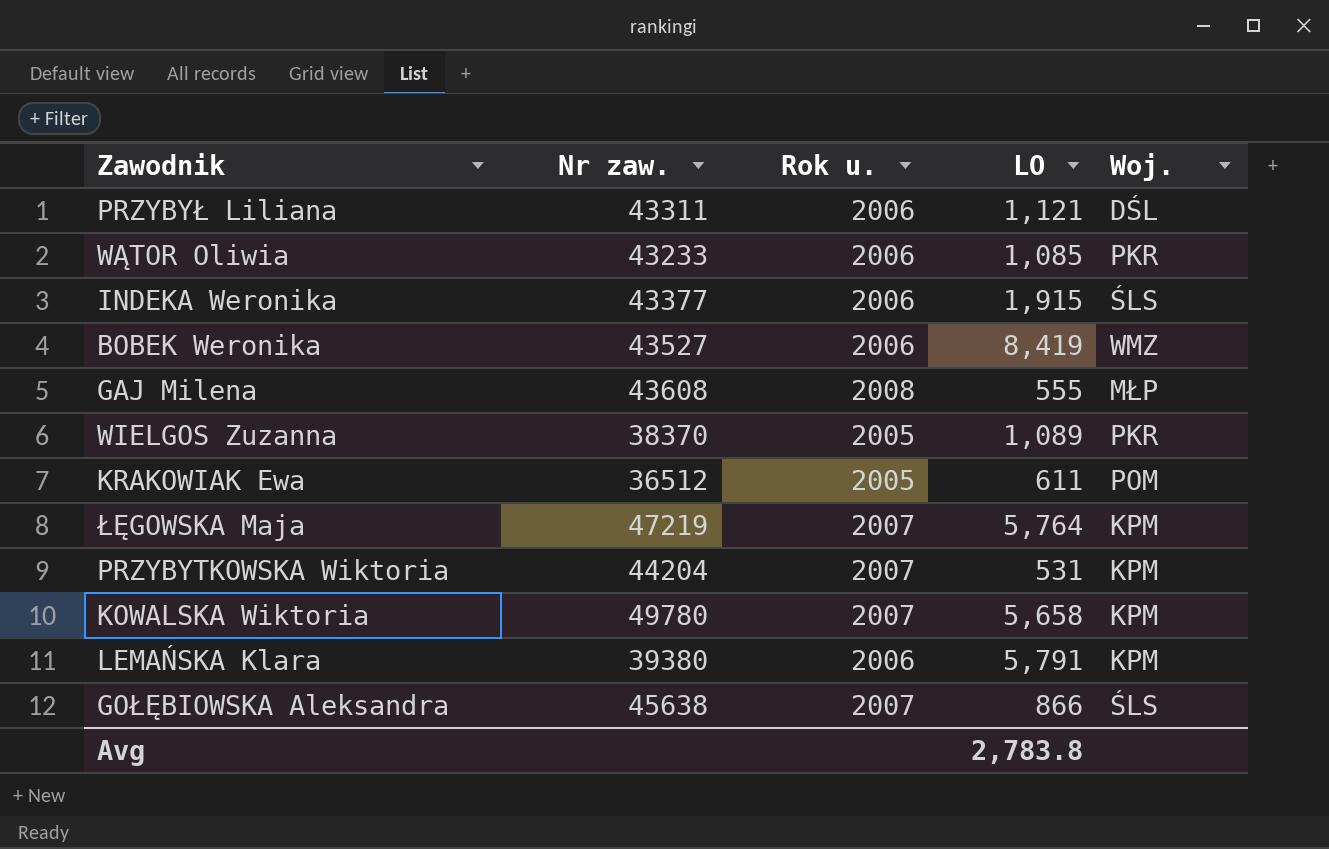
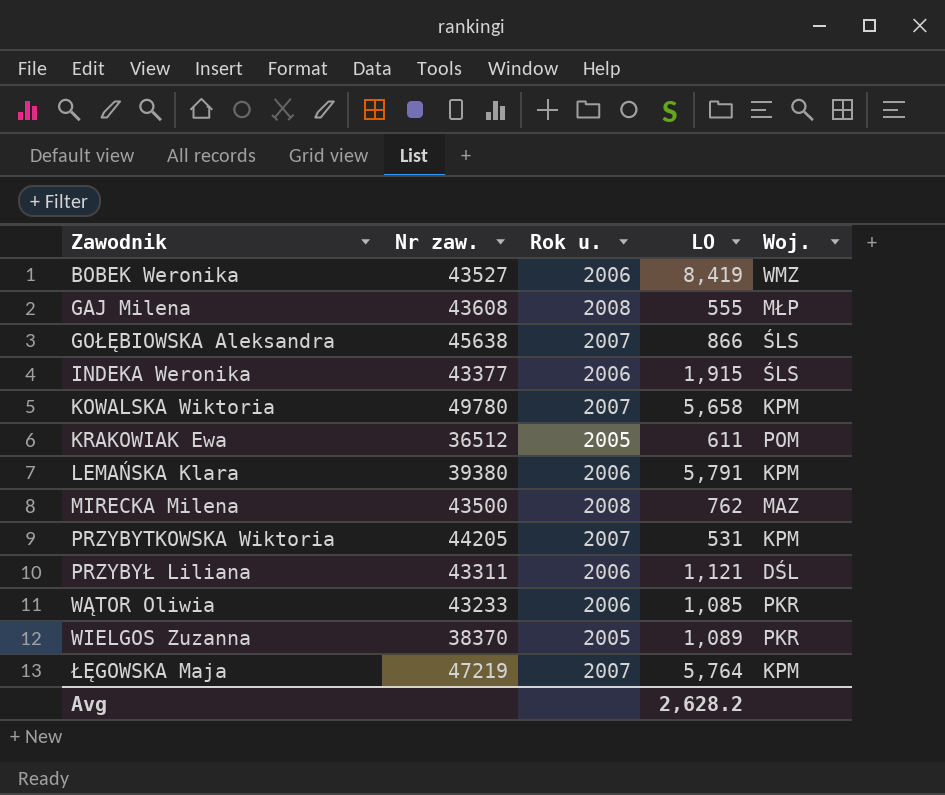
row order: none -> Zawodnik ascending
row MIRECKA Milena: none -> 43500 | 2008 | 762 | MAZ
PRZYBYTKOWSKA Wiktoria | Nr zaw.: 44204 -> 44205
Avg | LO: 2,783.8 -> 2,628.2

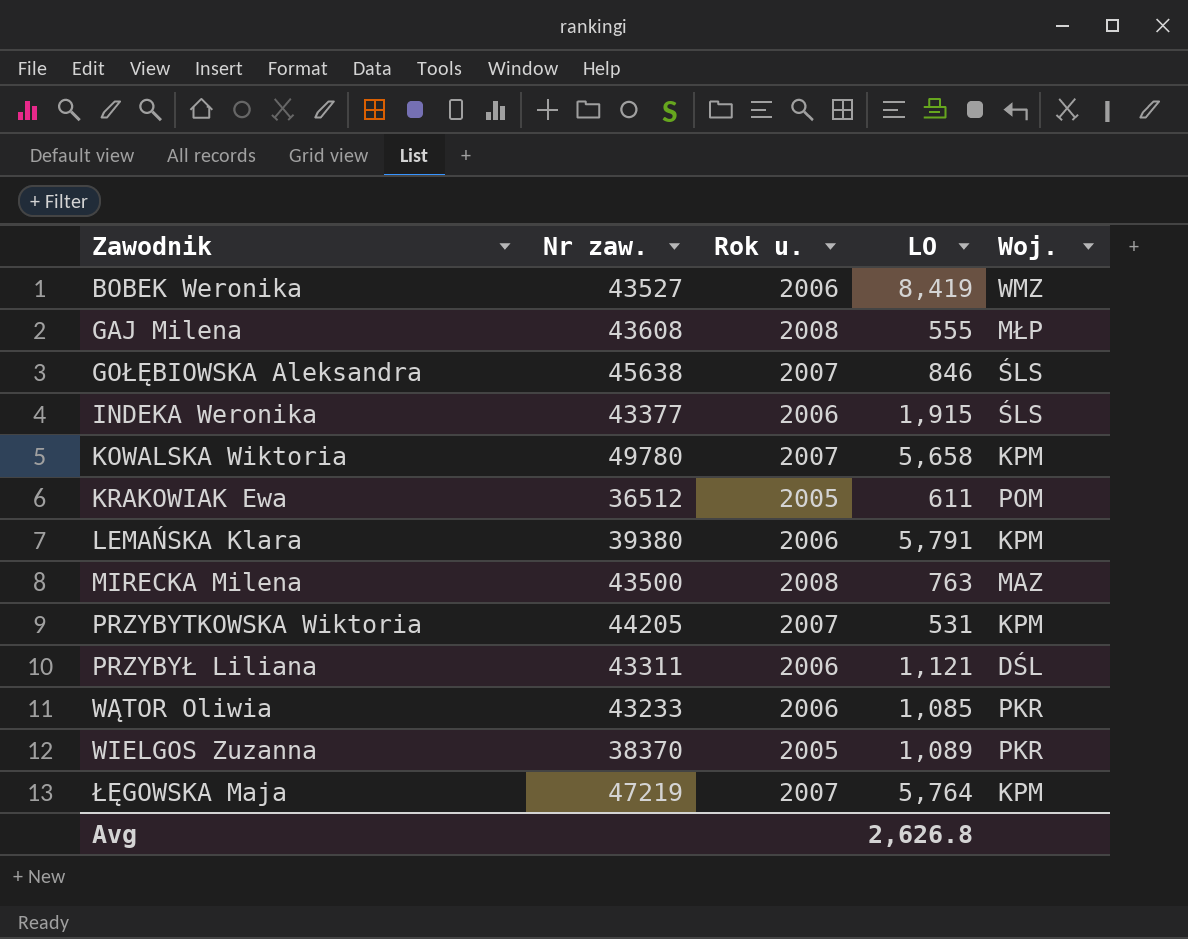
GOŁĘBIOWSKA Aleksandra | LO: 866 -> 846
MIRECKA Milena | LO: 762 -> 763
Avg | LO: 2,628.2 -> 2,626.8

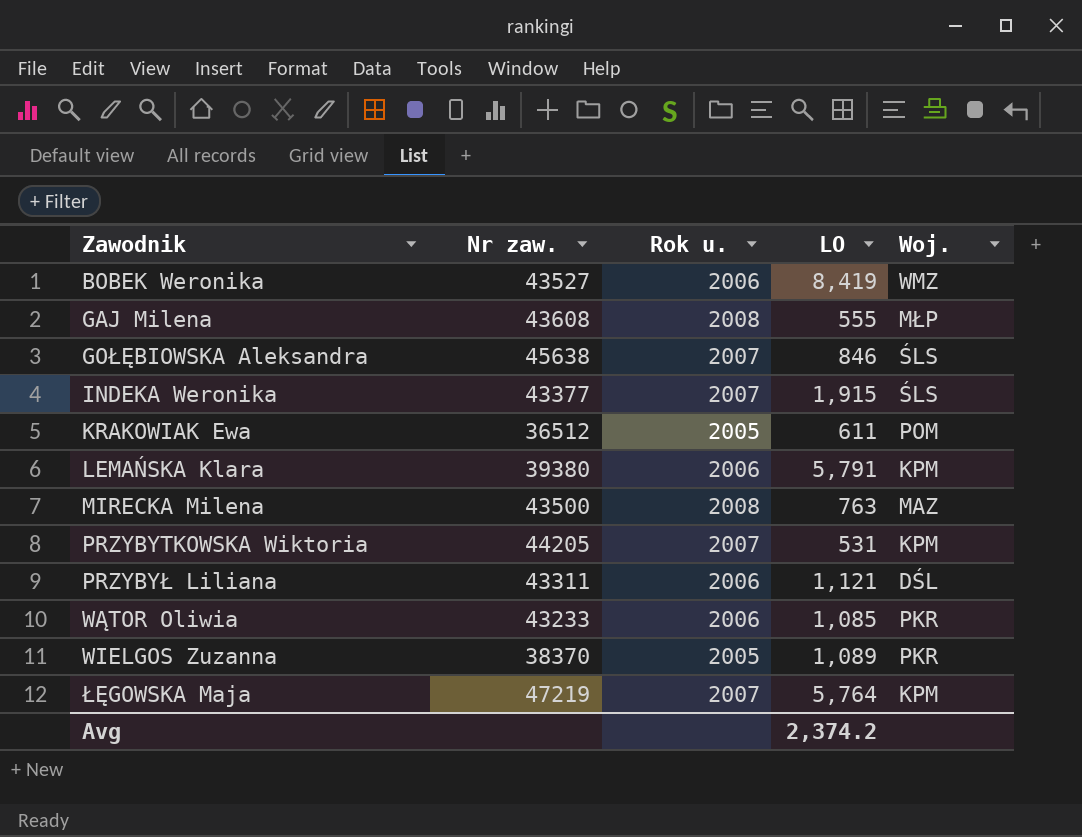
row KOWALSKA Wiktoria: 49780 | 2007 | 5,658 | KPM -> none
INDEKA Weronika | Rok u.: 2006 -> 2007
Avg | LO: 2,626.8 -> 2,374.2

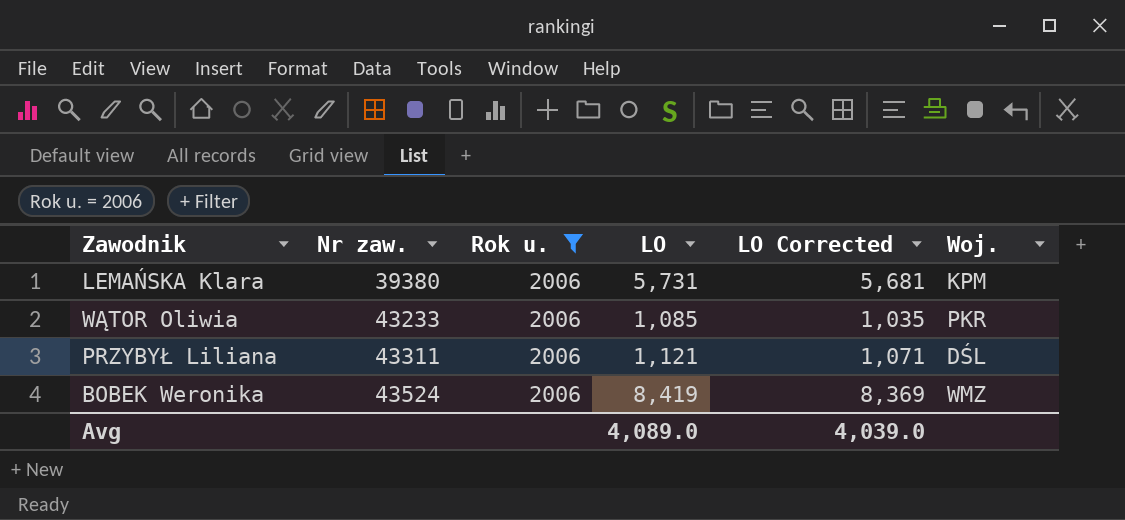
filter: none -> Rok u. = 2006
row order: Zawodnik ascending -> Nr zaw. ascending
column LO Corrected | formula: none -> [LO] - 50
LEMAŃSKA Klara | LO: 5,791 -> 5,731
BOBEK Weronika | Nr zaw.: 43527 -> 43524
Avg | LO: 2,374.2 -> 4,089.0

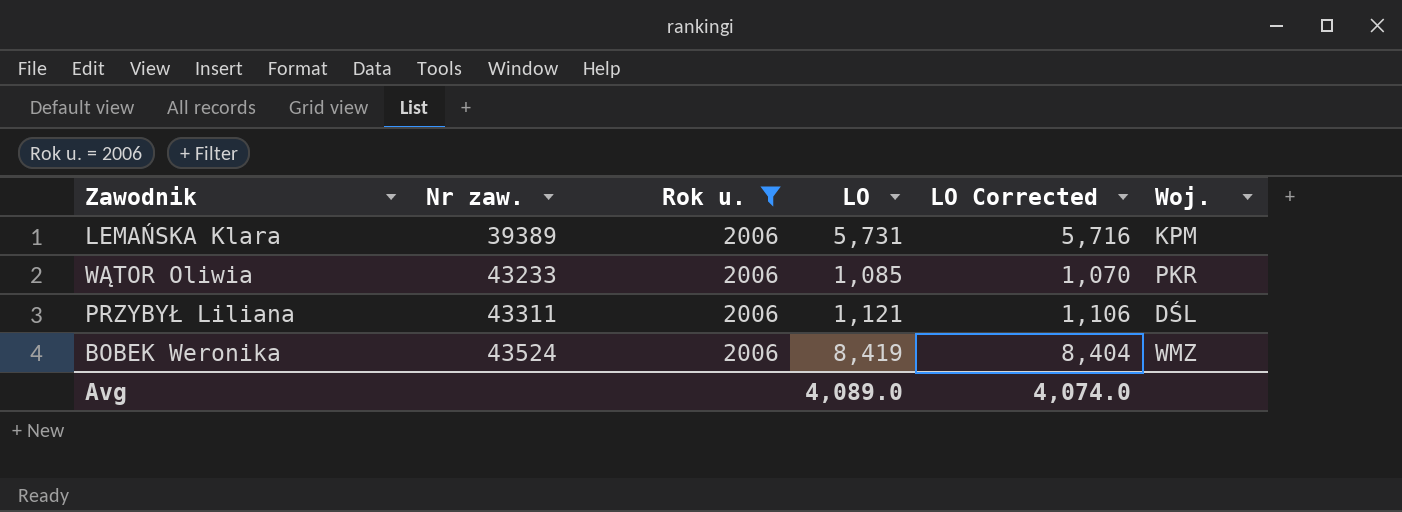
column LO Corrected | formula: [LO] - 50 -> [LO] - 15
LEMAŃSKA Klara | Nr zaw.: 39380 -> 39389
Avg | LO Corrected: 4,039.0 -> 4,074.0

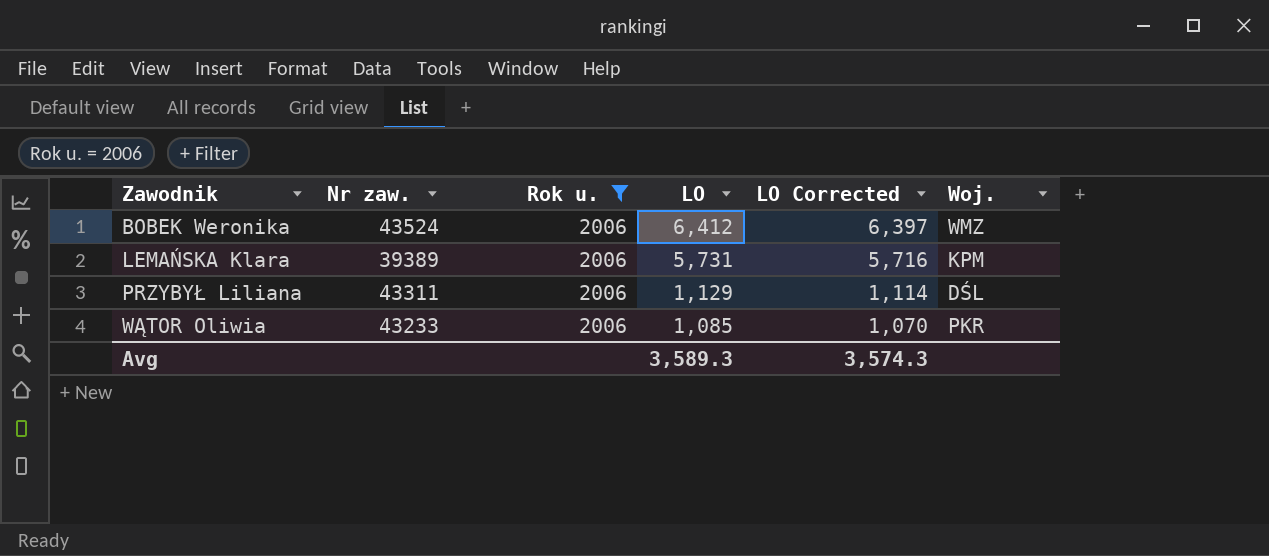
row order: Nr zaw. ascending -> Zawodnik ascending
BOBEK Weronika | LO: 8,419 -> 6,412
BOBEK Weronika | LO Corrected: 8,404 -> 6,397
PRZYBYŁ Liliana | LO: 1,121 -> 1,129
PRZYBYŁ Liliana | LO Corrected: 1,106 -> 1,114
Avg | LO: 4,089.0 -> 3,589.3
Avg | LO Corrected: 4,074.0 -> 3,574.3

